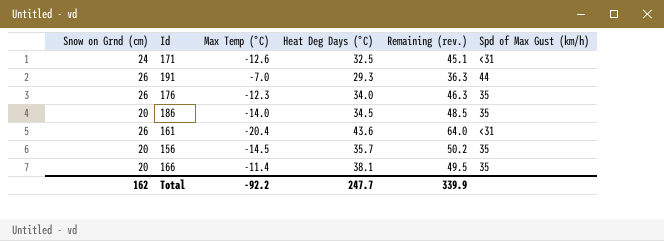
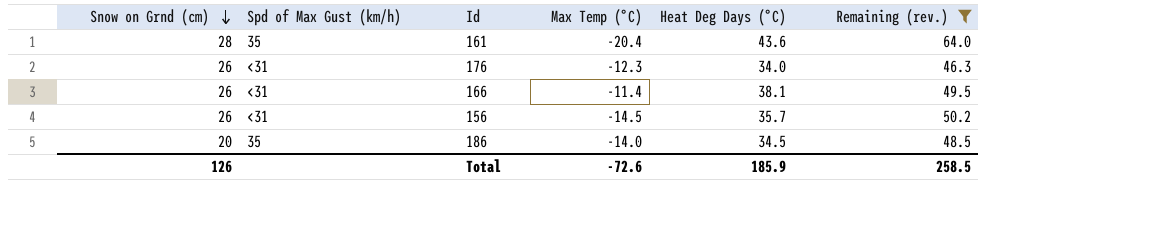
filter: none -> Remaining (rev.) >= 46.3
row order: none -> Snow on Grnd (cm) descending
column Spd of Max Gust (km/h) | position: 6 -> 2
161 | Snow on Grnd (cm): 26 -> 28
161 | Spd of Max Gust (km/h): <31 -> 35
176 | Spd of Max Gust (km/h): 35 -> <31
166 | Snow on Grnd (cm): 20 -> 26
166 | Spd of Max Gust (km/h): 35 -> <31
156 | Snow on Grnd (cm): 20 -> 26
156 | Spd of Max Gust (km/h): 35 -> <31
Total | Snow on Grnd (cm): 162 -> 126
Total | Max Temp (°C): -92.2 -> -72.6
Total | Heat Deg Days (°C): 247.7 -> 185.9
Total | Remaining (rev.): 339.9 -> 258.5

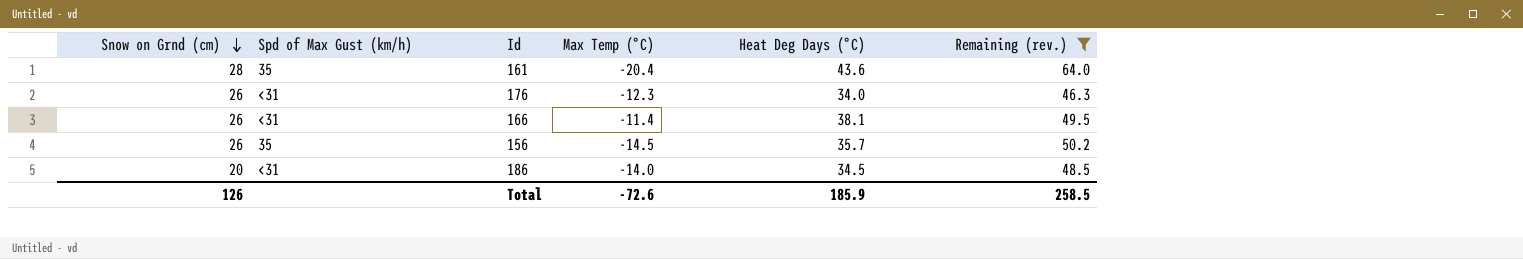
156 | Spd of Max Gust (km/h): <31 -> 35
186 | Spd of Max Gust (km/h): 35 -> <31

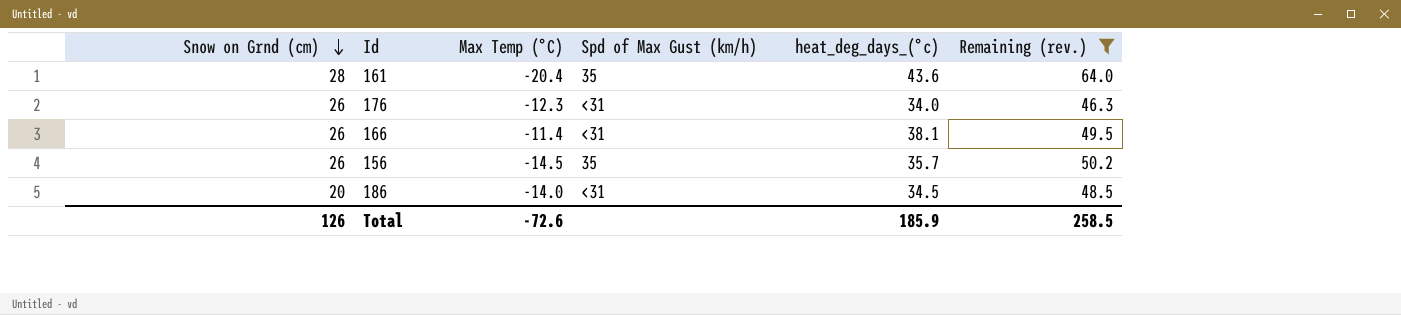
column Spd of Max Gust (km/h) | position: 2 -> 4
column name: Heat Deg Days (°C) -> heat_deg_days_(°c)

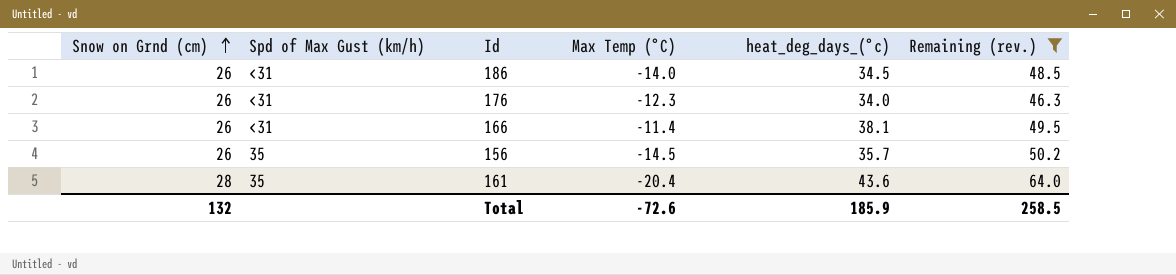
row order: Snow on Grnd (cm) descending -> Snow on Grnd (cm) ascending
column Spd of Max Gust (km/h) | position: 4 -> 2
186 | Snow on Grnd (cm): 20 -> 26
Total | Snow on Grnd (cm): 126 -> 132

